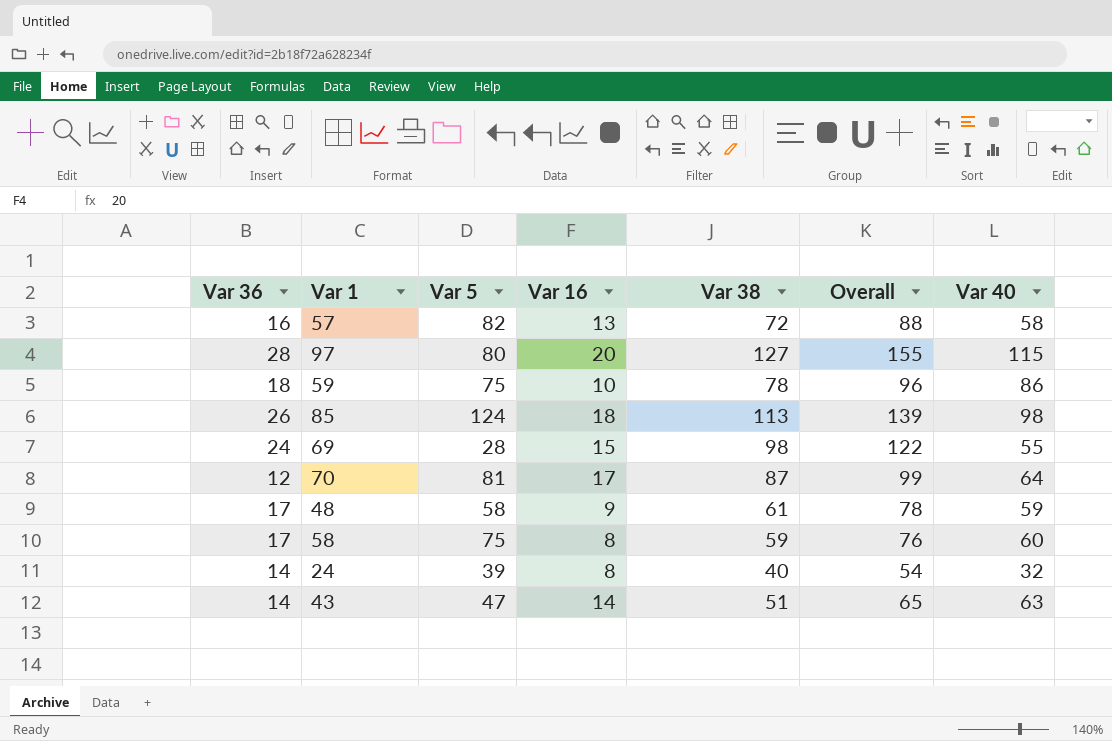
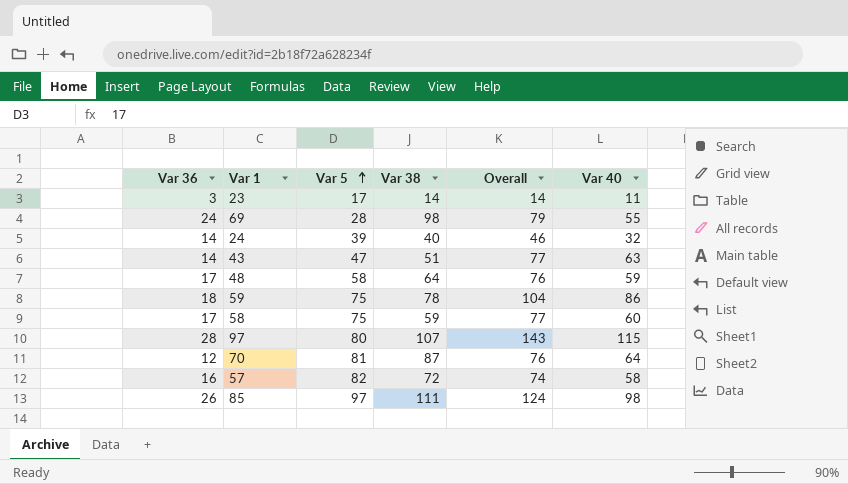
row order: none -> Var 5 ascending
column Var 16 | position: 4 -> none
column Overall | formula: [Var 36] + [Var 38] -> [Var 36] + [Var 40]
row 23: none -> 3 | 17 | 14 | 14 | 11
48 | Var 38: 61 -> 64
97 | Var 38: 127 -> 107
85 | Var 5: 124 -> 97
85 | Var 38: 113 -> 111

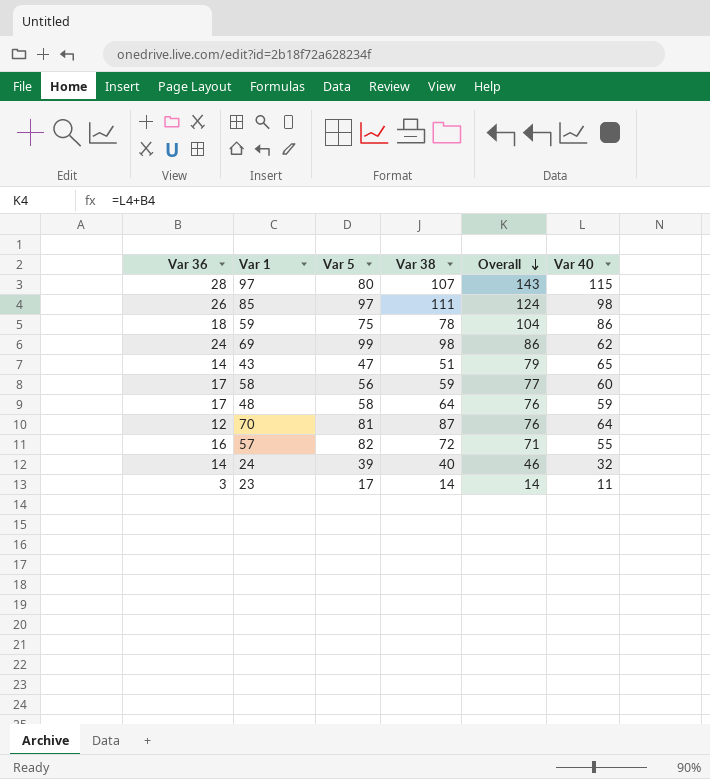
row order: Var 5 ascending -> Overall descending
69 | Var 5: 28 -> 99
69 | Overall: 79 -> 86
69 | Var 40: 55 -> 62
43 | Overall: 77 -> 79
43 | Var 40: 63 -> 65
58 | Var 5: 75 -> 56
57 | Overall: 74 -> 71
57 | Var 40: 58 -> 55

